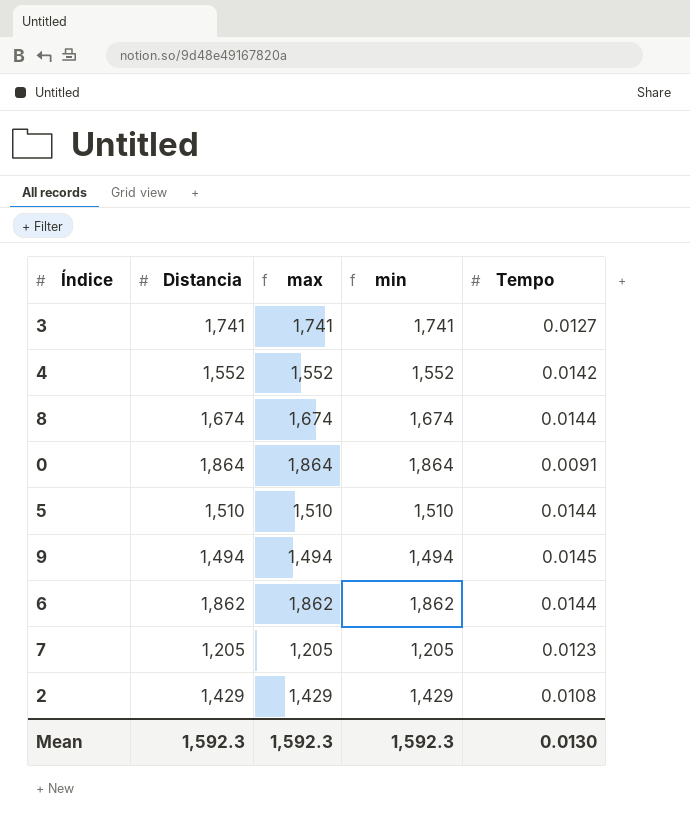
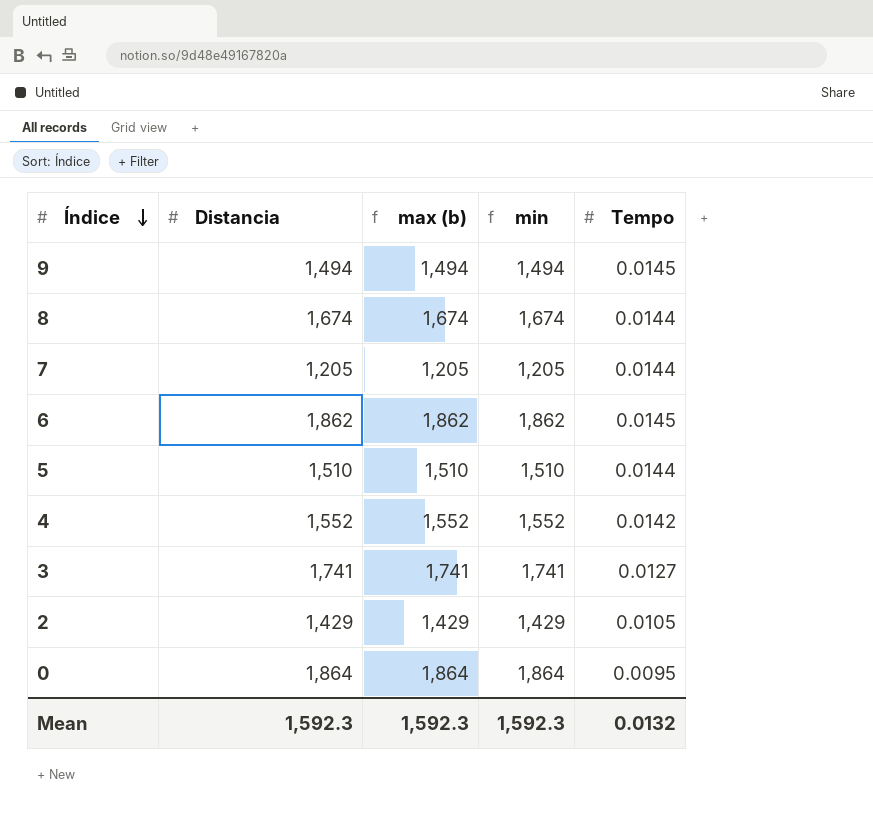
row order: none -> Índice descending
column name: max -> max (b)
7 | Tempo: 0.0123 -> 0.0144
6 | Tempo: 0.0144 -> 0.0145
2 | Tempo: 0.0108 -> 0.0105
0 | Tempo: 0.0091 -> 0.0095
Mean | Tempo: 0.0130 -> 0.0132

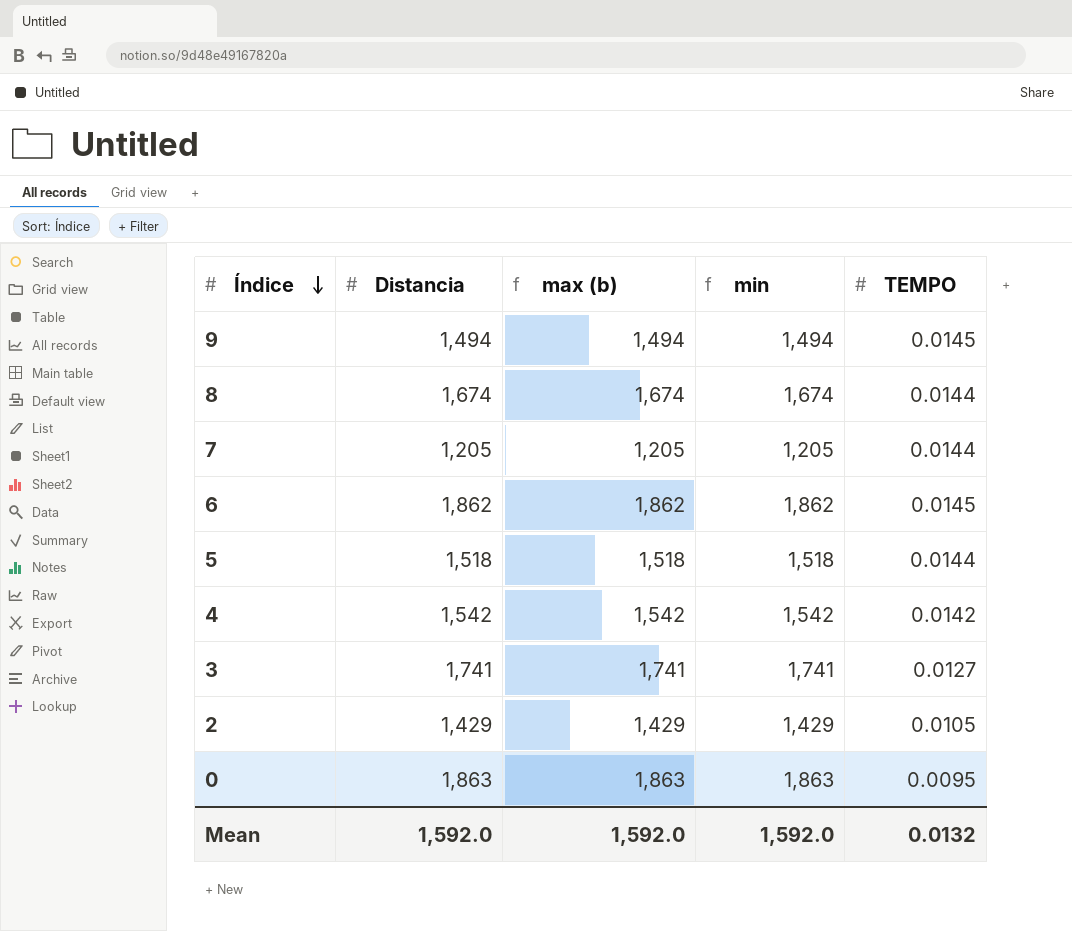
column name: Tempo -> TEMPO
5 | Distancia: 1,510 -> 1,518
5 | max (b): 1,510 -> 1,518
5 | min: 1,510 -> 1,518
4 | Distancia: 1,552 -> 1,542
4 | max (b): 1,552 -> 1,542
4 | min: 1,552 -> 1,542
0 | Distancia: 1,864 -> 1,863
0 | max (b): 1,864 -> 1,863
0 | min: 1,864 -> 1,863
Mean | Distancia: 1,592.3 -> 1,592.0
Mean | max (b): 1,592.3 -> 1,592.0
Mean | min: 1,592.3 -> 1,592.0

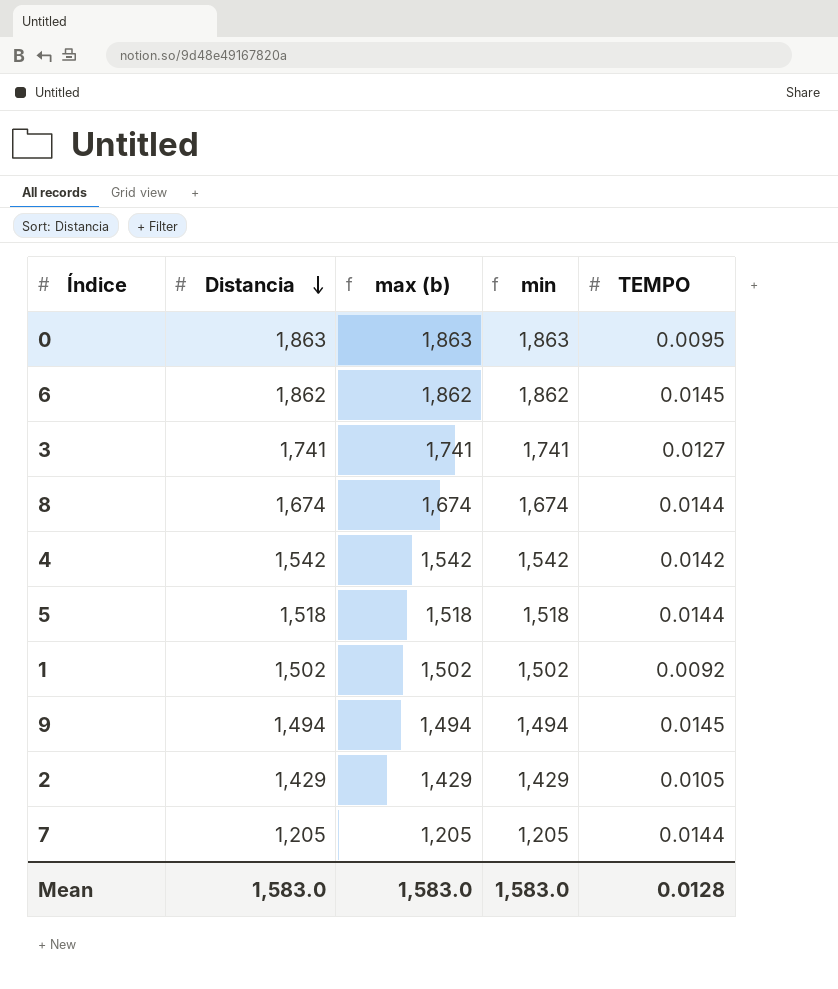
row order: Índice descending -> Distancia descending
row 1: none -> 1,502 | 1,502 | 1,502 | 0.0092
Mean | Distancia: 1,592.0 -> 1,583.0
Mean | max (b): 1,592.0 -> 1,583.0
Mean | min: 1,592.0 -> 1,583.0
Mean | TEMPO: 0.0132 -> 0.0128

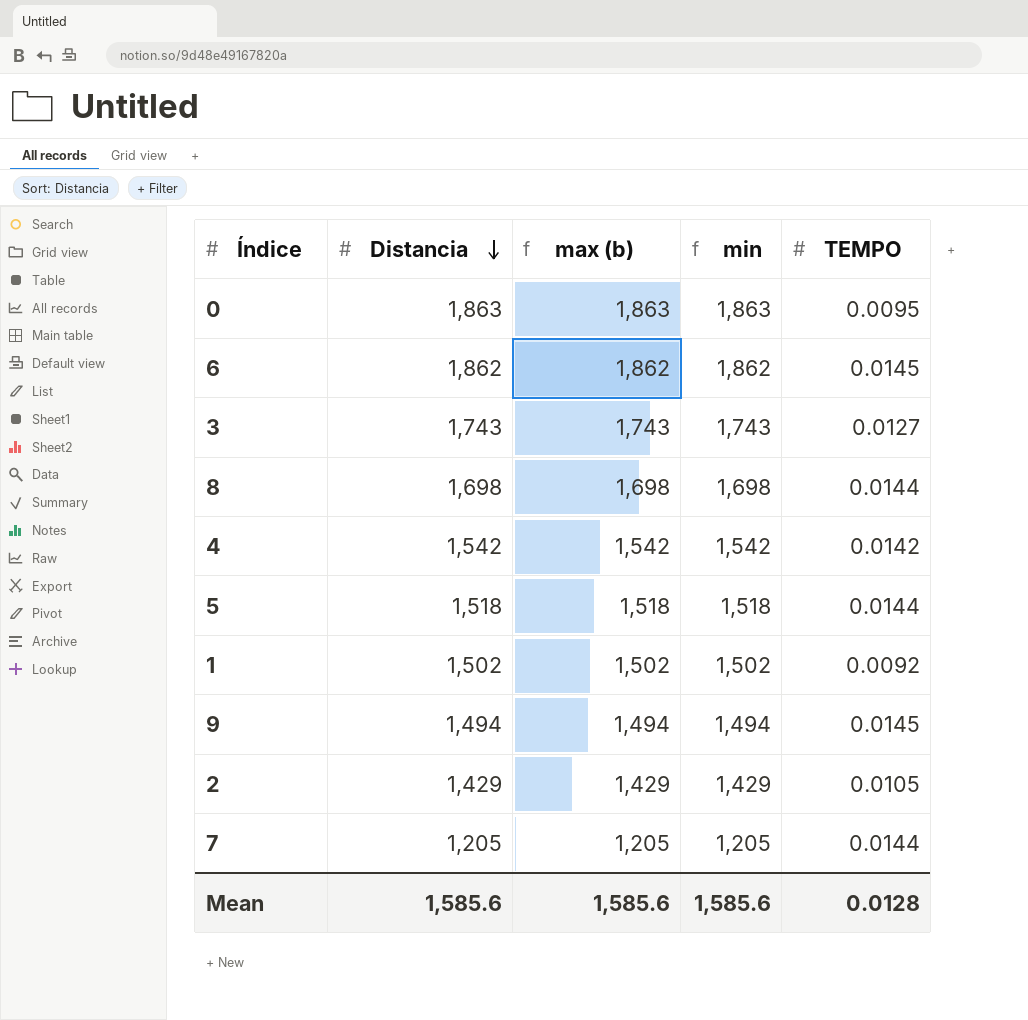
3 | Distancia: 1,741 -> 1,743
3 | max (b): 1,741 -> 1,743
3 | min: 1,741 -> 1,743
8 | Distancia: 1,674 -> 1,698
8 | max (b): 1,674 -> 1,698
8 | min: 1,674 -> 1,698
Mean | Distancia: 1,583.0 -> 1,585.6
Mean | max (b): 1,583.0 -> 1,585.6
Mean | min: 1,583.0 -> 1,585.6

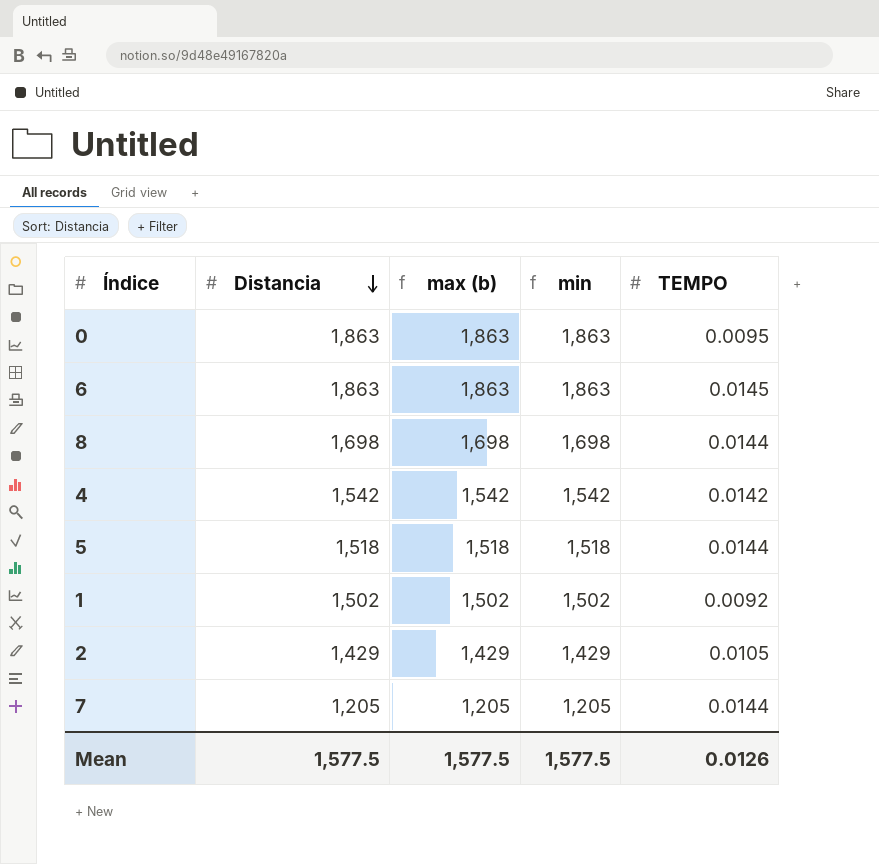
row 3: 1,743 | 1,743 | 1,743 | 0.0127 -> none
row 9: 1,494 | 1,494 | 1,494 | 0.0145 -> none
6 | Distancia: 1,862 -> 1,863
6 | max (b): 1,862 -> 1,863
6 | min: 1,862 -> 1,863
Mean | Distancia: 1,585.6 -> 1,577.5
Mean | max (b): 1,585.6 -> 1,577.5
Mean | min: 1,585.6 -> 1,577.5
Mean | TEMPO: 0.0128 -> 0.0126

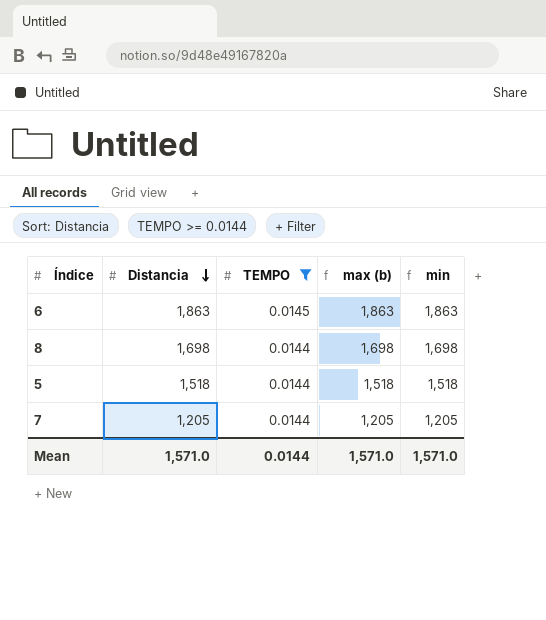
filter: none -> TEMPO >= 0.0144
column TEMPO | position: 5 -> 3
Mean | Distancia: 1,577.5 -> 1,571.0
Mean | TEMPO: 0.0126 -> 0.0144
Mean | max (b): 1,577.5 -> 1,571.0
Mean | min: 1,577.5 -> 1,571.0

